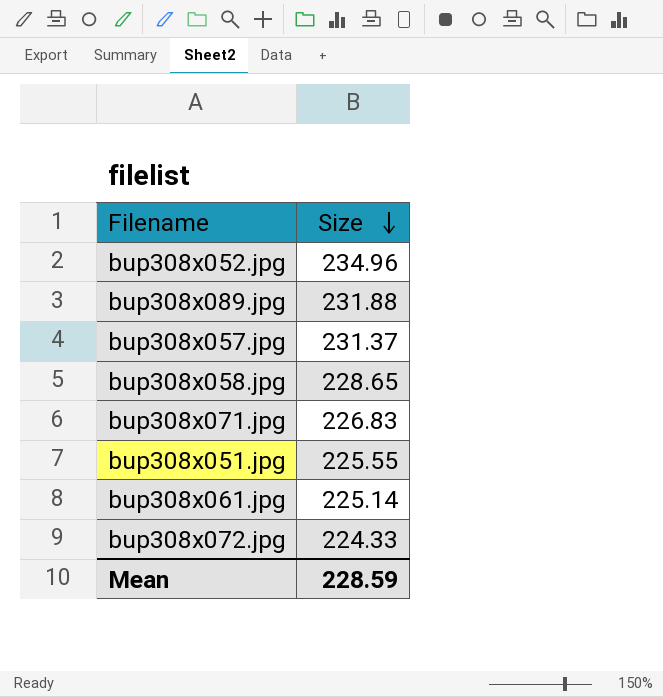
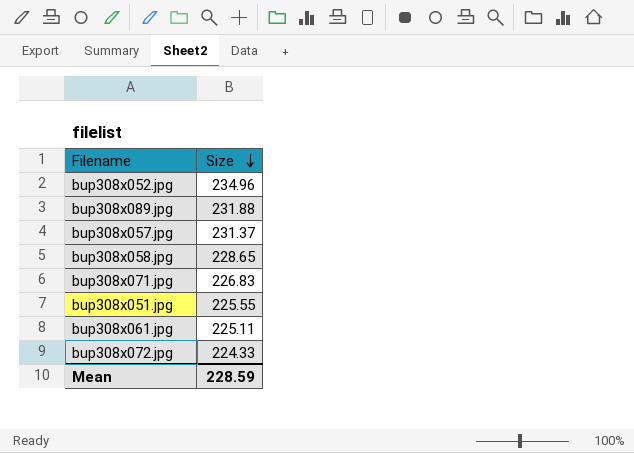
bup308x061.jpg | Size: 225.14 -> 225.11

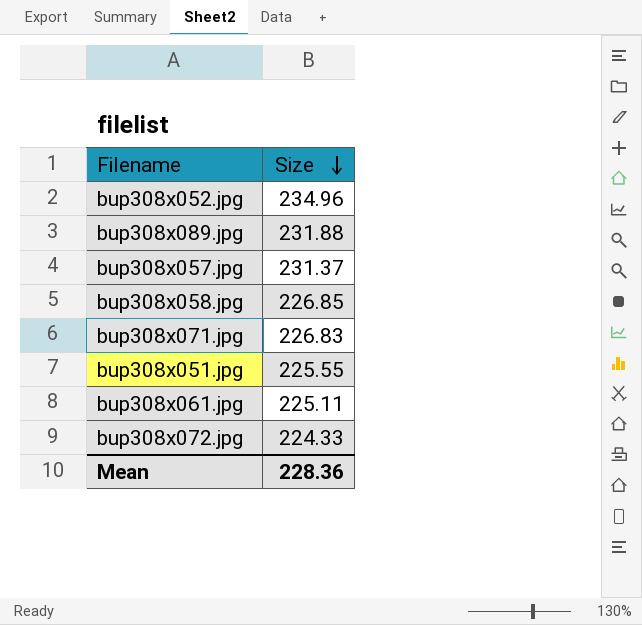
bup308x058.jpg | Size: 228.65 -> 226.85
Mean | Size: 228.59 -> 228.36

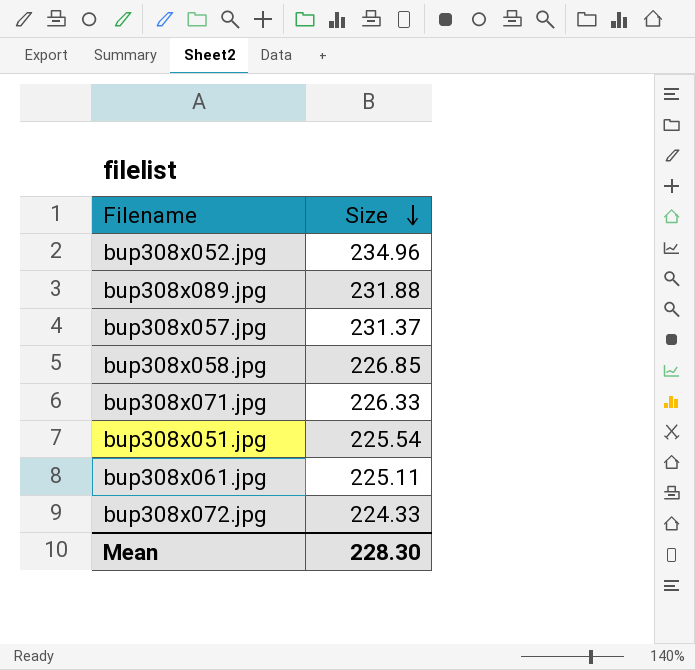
bup308x071.jpg | Size: 226.83 -> 226.33
bup308x051.jpg | Size: 225.55 -> 225.54
Mean | Size: 228.36 -> 228.30

